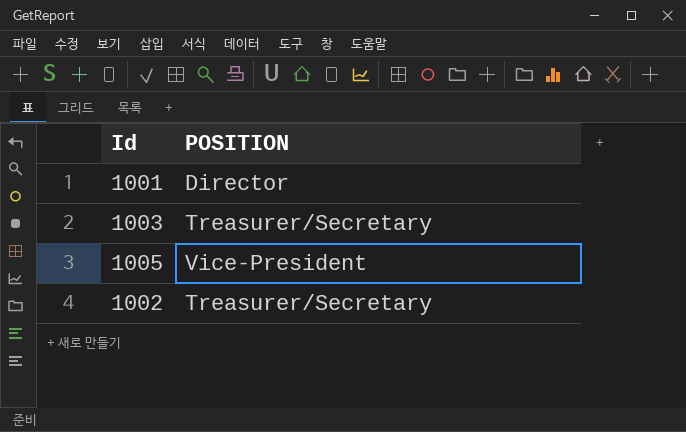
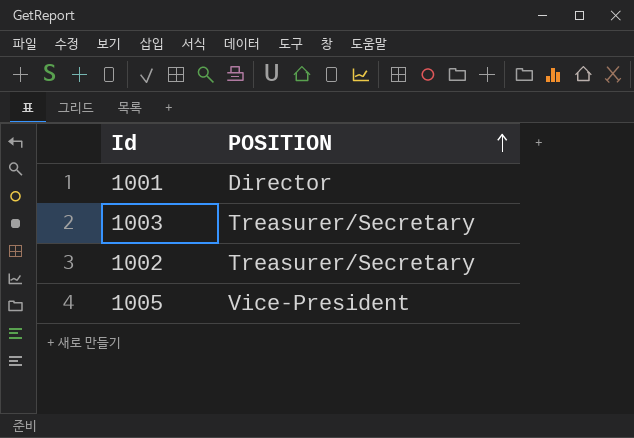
row order: none -> POSITION ascending

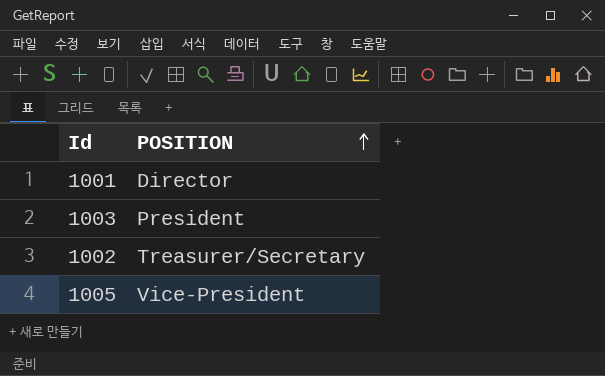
1003 | POSITION: Treasurer/Secretary -> President

